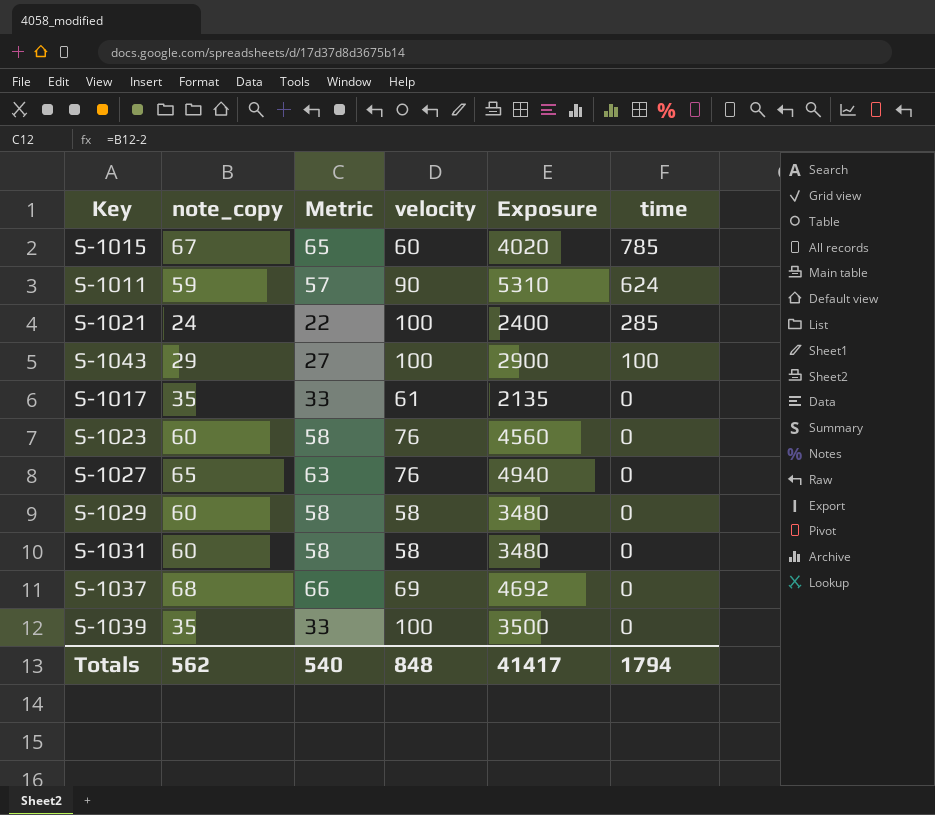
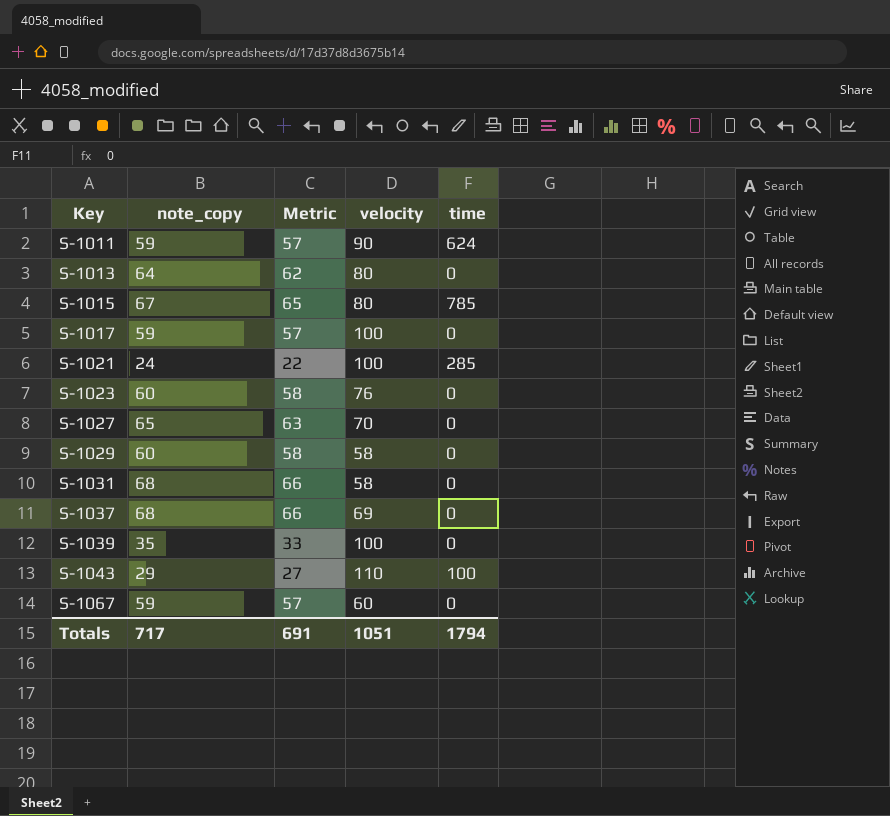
row order: time descending -> Key ascending
column Exposure | formula: [note_copy] * [velocity] -> none
row S-1013: none -> 64 | 62 | 80 | 0
S-1015 | velocity: 60 -> 80
S-1017 | note_copy: 35 -> 59
S-1017 | Metric: 33 -> 57
S-1017 | velocity: 61 -> 100
S-1027 | velocity: 76 -> 70
S-1031 | note_copy: 60 -> 68
S-1031 | Metric: 58 -> 66
S-1043 | velocity: 100 -> 110
row S-1067: none -> 59 | 57 | 60 | 0
Totals | note_copy: 562 -> 717
Totals | Metric: 540 -> 691
Totals | velocity: 848 -> 1051

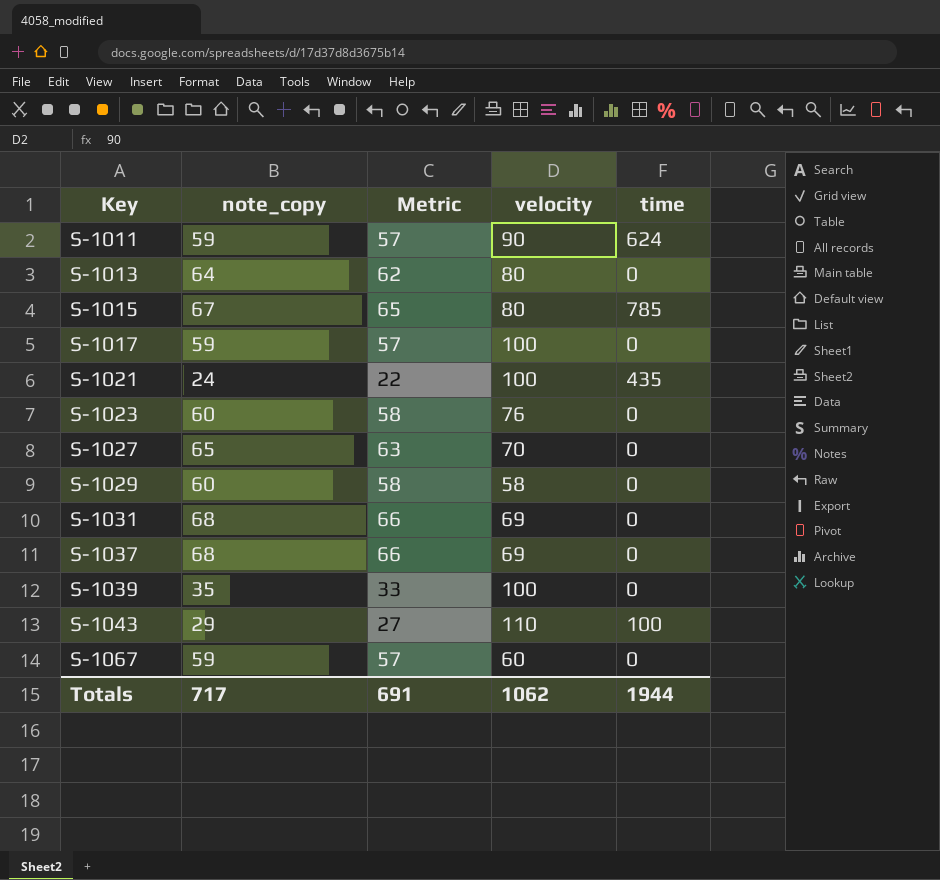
S-1021 | time: 285 -> 435
S-1031 | velocity: 58 -> 69
Totals | velocity: 1051 -> 1062
Totals | time: 1794 -> 1944

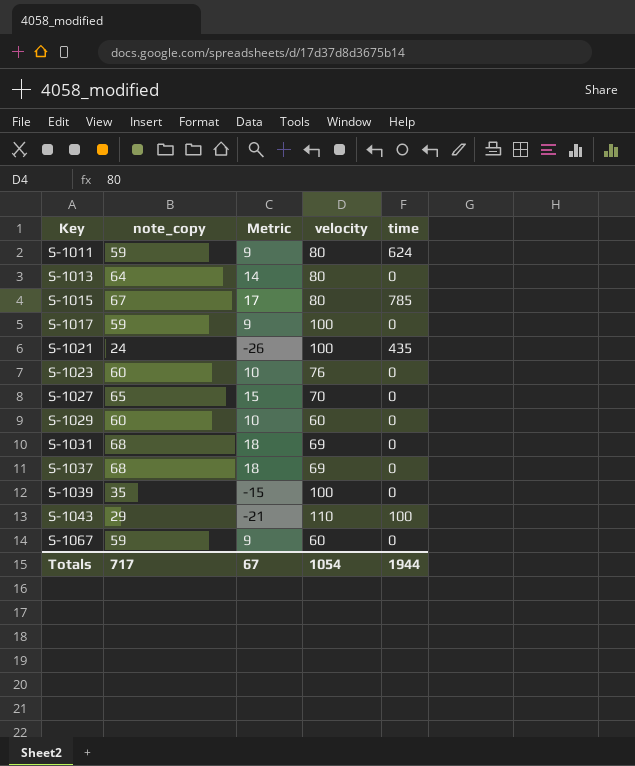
column Metric | formula: [note_copy] - 2 -> [note_copy] - 50
S-1011 | velocity: 90 -> 80
S-1029 | velocity: 58 -> 60
Totals | Metric: 691 -> 67
Totals | velocity: 1062 -> 1054

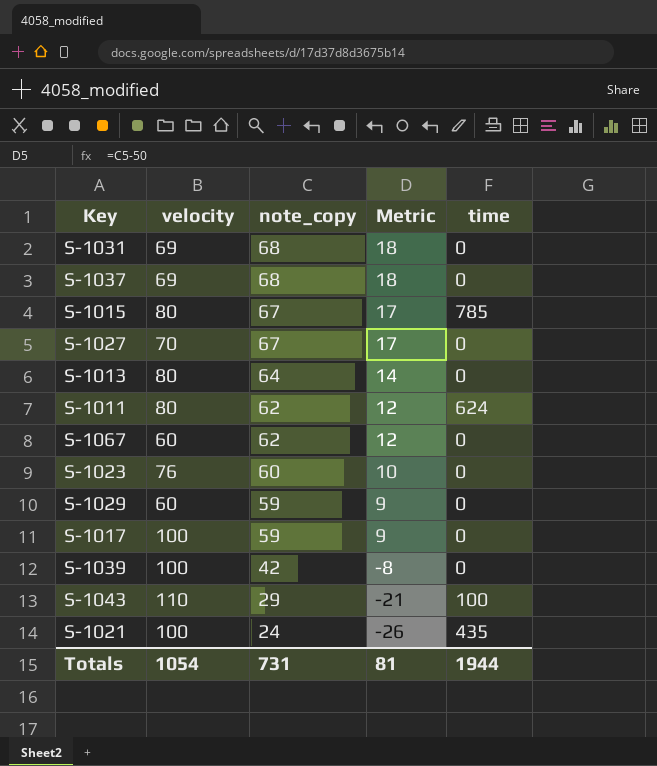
row order: Key ascending -> note_copy descending
column velocity | position: 4 -> 2
S-1027 | note_copy: 65 -> 67
S-1027 | Metric: 15 -> 17
S-1011 | note_copy: 59 -> 62
S-1011 | Metric: 9 -> 12
S-1067 | note_copy: 59 -> 62
S-1067 | Metric: 9 -> 12
S-1029 | note_copy: 60 -> 59
S-1029 | Metric: 10 -> 9
S-1039 | note_copy: 35 -> 42
S-1039 | Metric: -15 -> -8
Totals | note_copy: 717 -> 731
Totals | Metric: 67 -> 81

